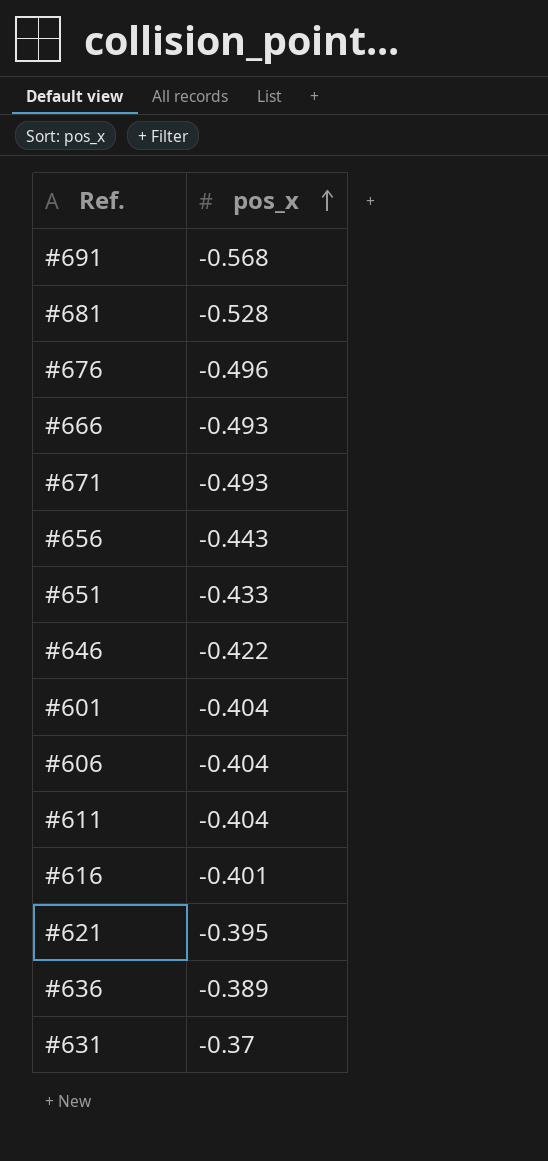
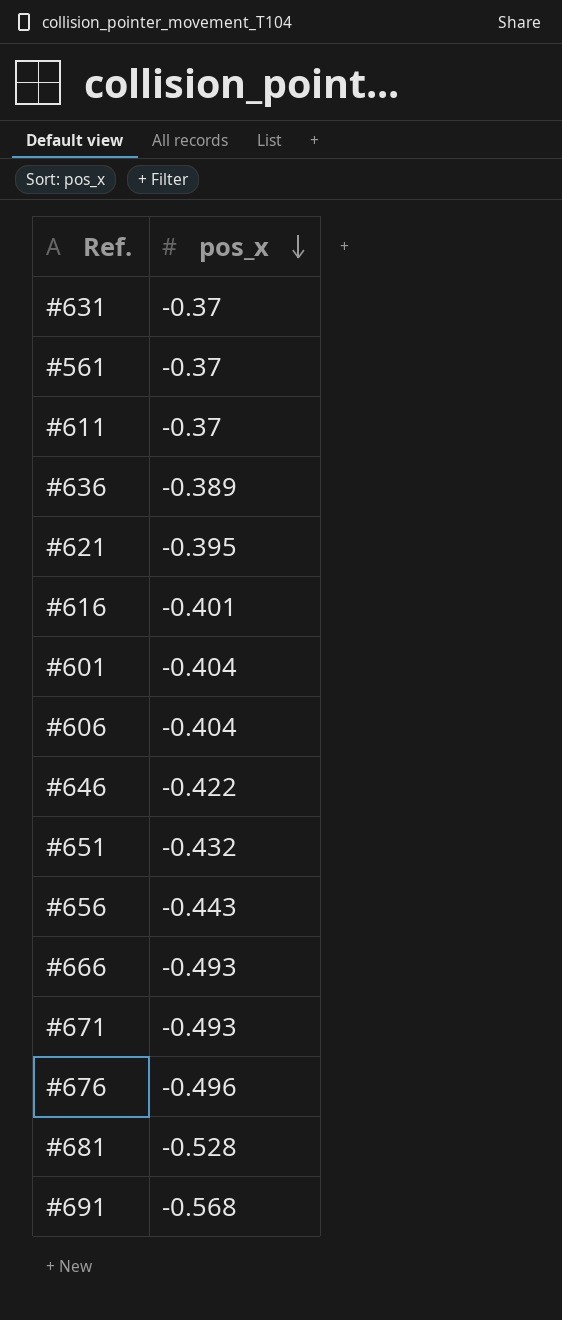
row order: pos_x ascending -> pos_x descending
row #561: none -> -0.37
#611 | pos_x: -0.404 -> -0.37
#651 | pos_x: -0.433 -> -0.432

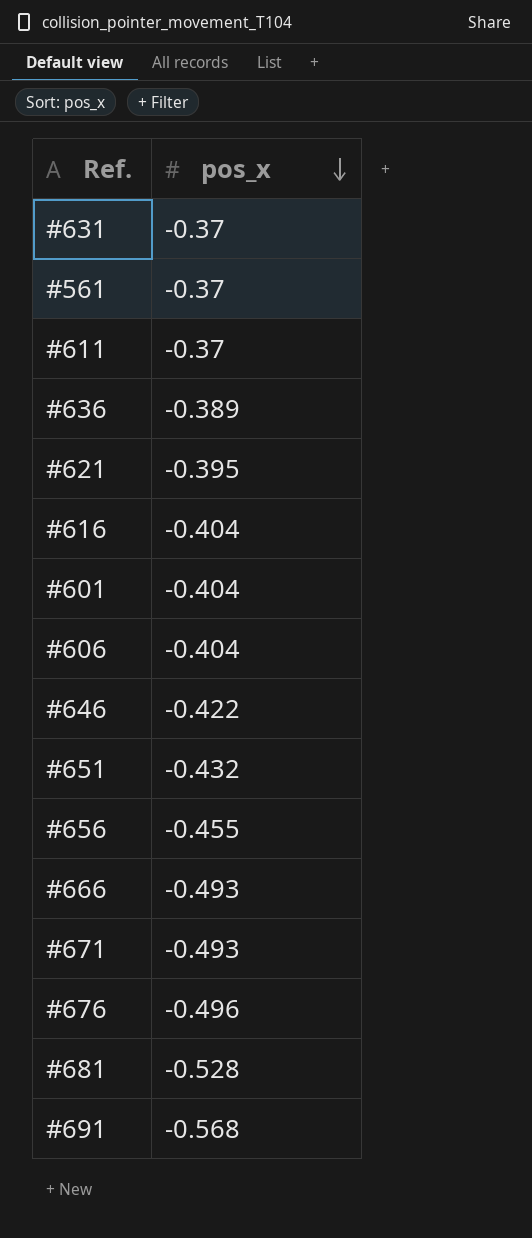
#616 | pos_x: -0.401 -> -0.404
#656 | pos_x: -0.443 -> -0.455

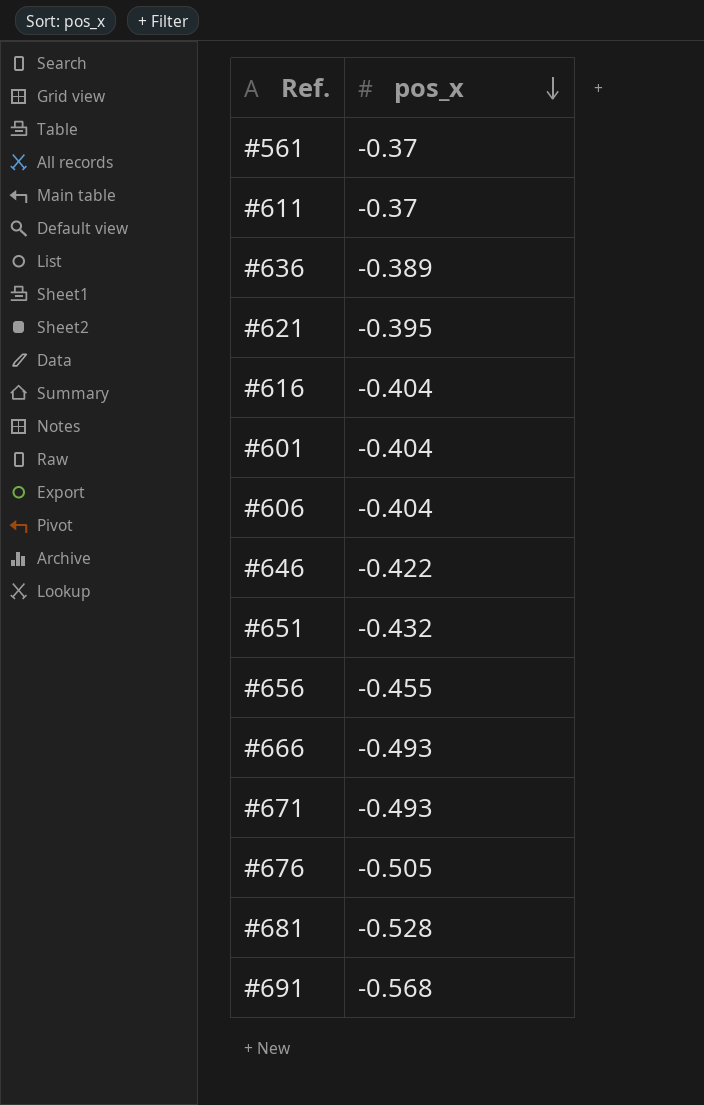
row #631: -0.37 -> none
#676 | pos_x: -0.496 -> -0.505

